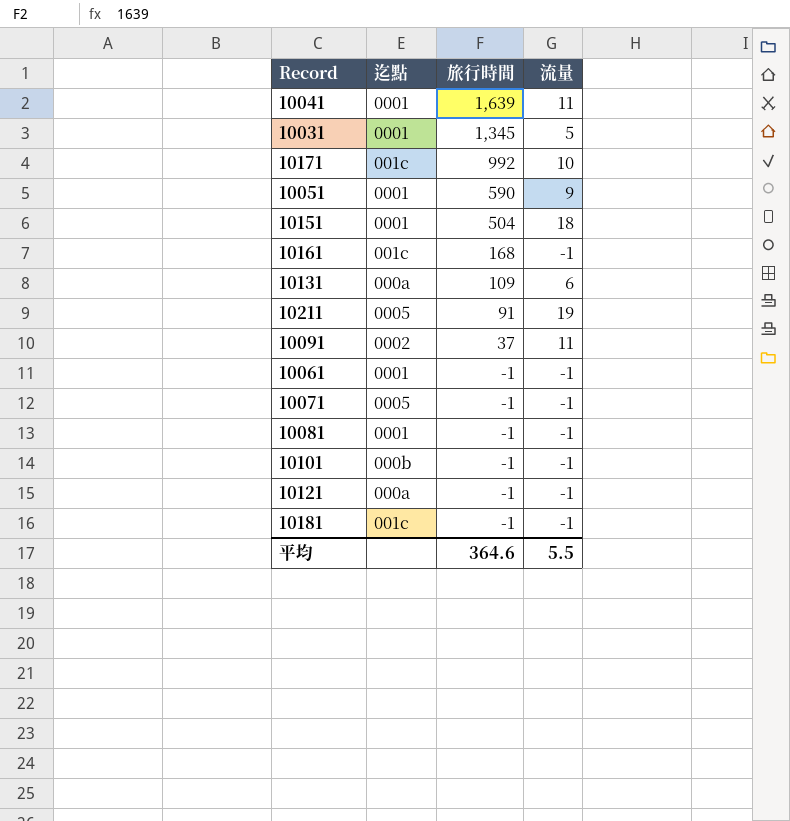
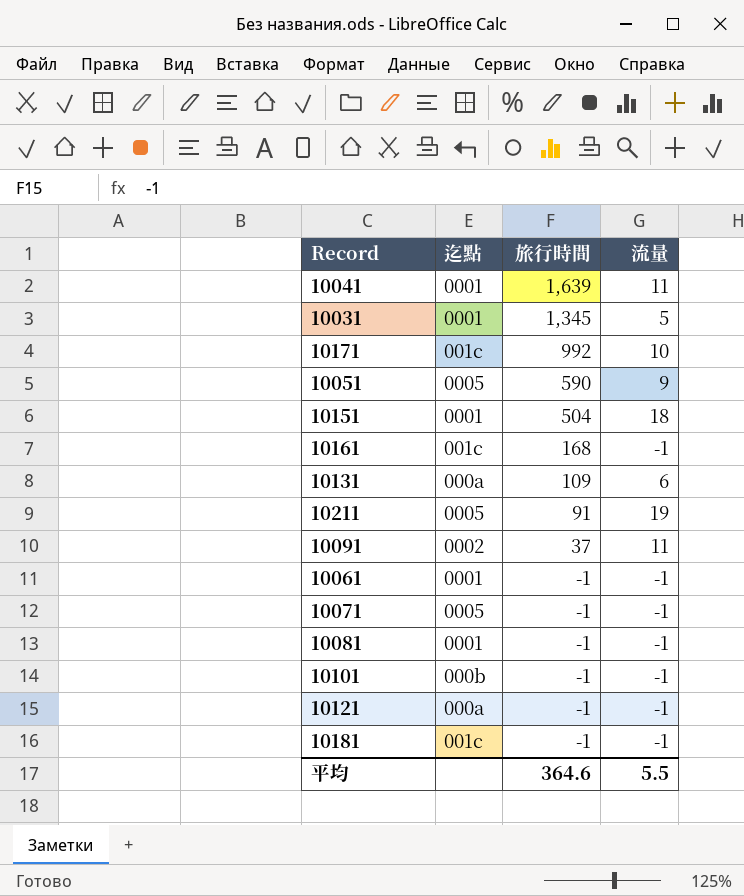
10051 | 迄點: 0001 -> 0005

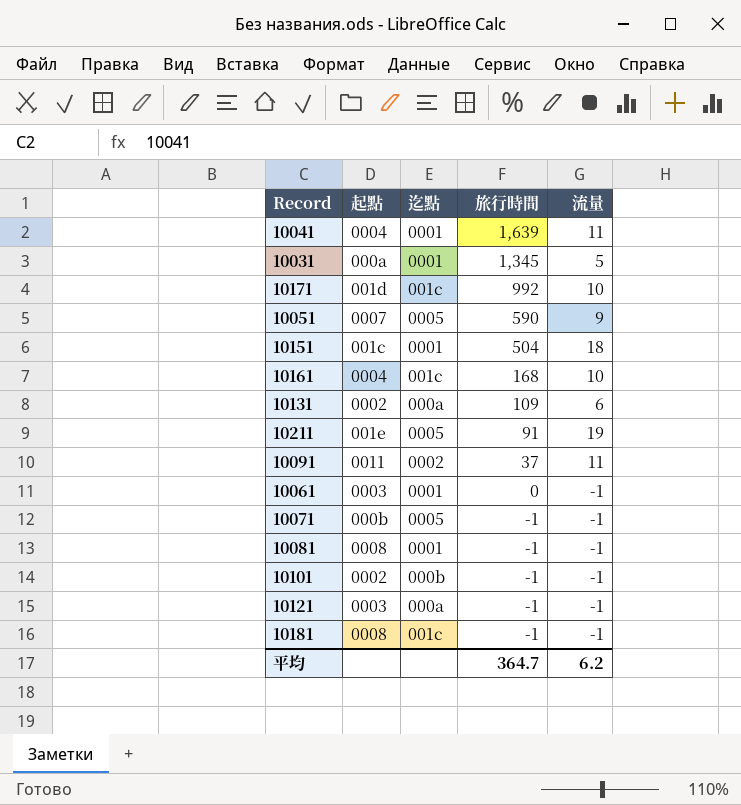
column 起點 | position: none -> 2
10161 | 流量: -1 -> 10
10061 | 旅行時間: -1 -> 0
平均 | 旅行時間: 364.6 -> 364.7
平均 | 流量: 5.5 -> 6.2

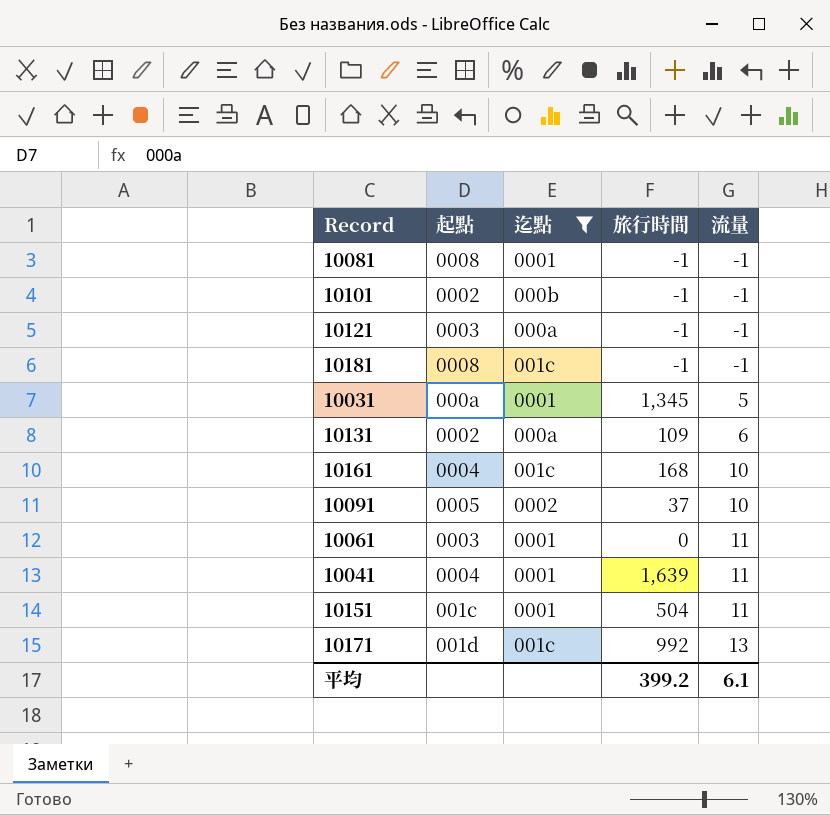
filter: none -> 迄點 != 0005
row order: 旅行時間 descending -> 流量 ascending
10091 | 起點: 0011 -> 0005
10091 | 流量: 11 -> 10
10061 | 流量: -1 -> 11
10151 | 流量: 18 -> 11
10171 | 流量: 10 -> 13
平均 | 旅行時間: 364.7 -> 399.2
平均 | 流量: 6.2 -> 6.1

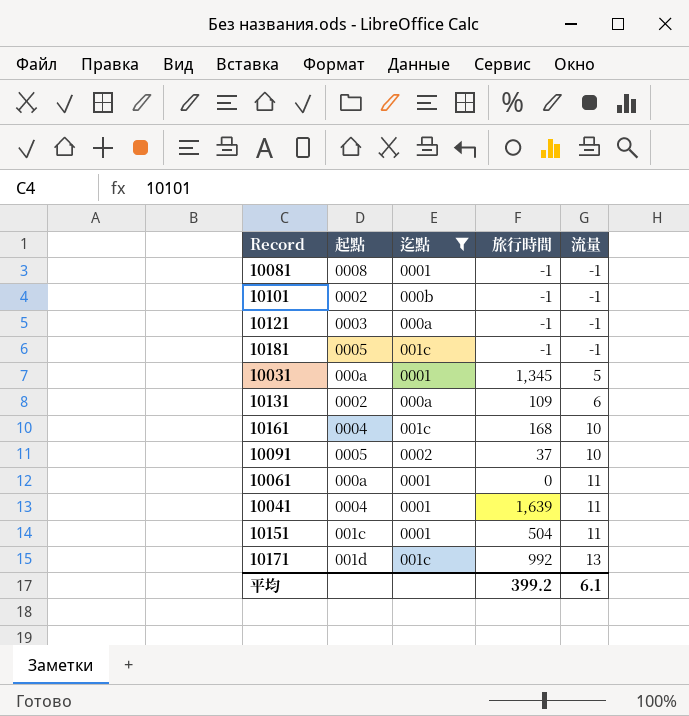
10181 | 起點: 0008 -> 0005
10061 | 起點: 0003 -> 000a

